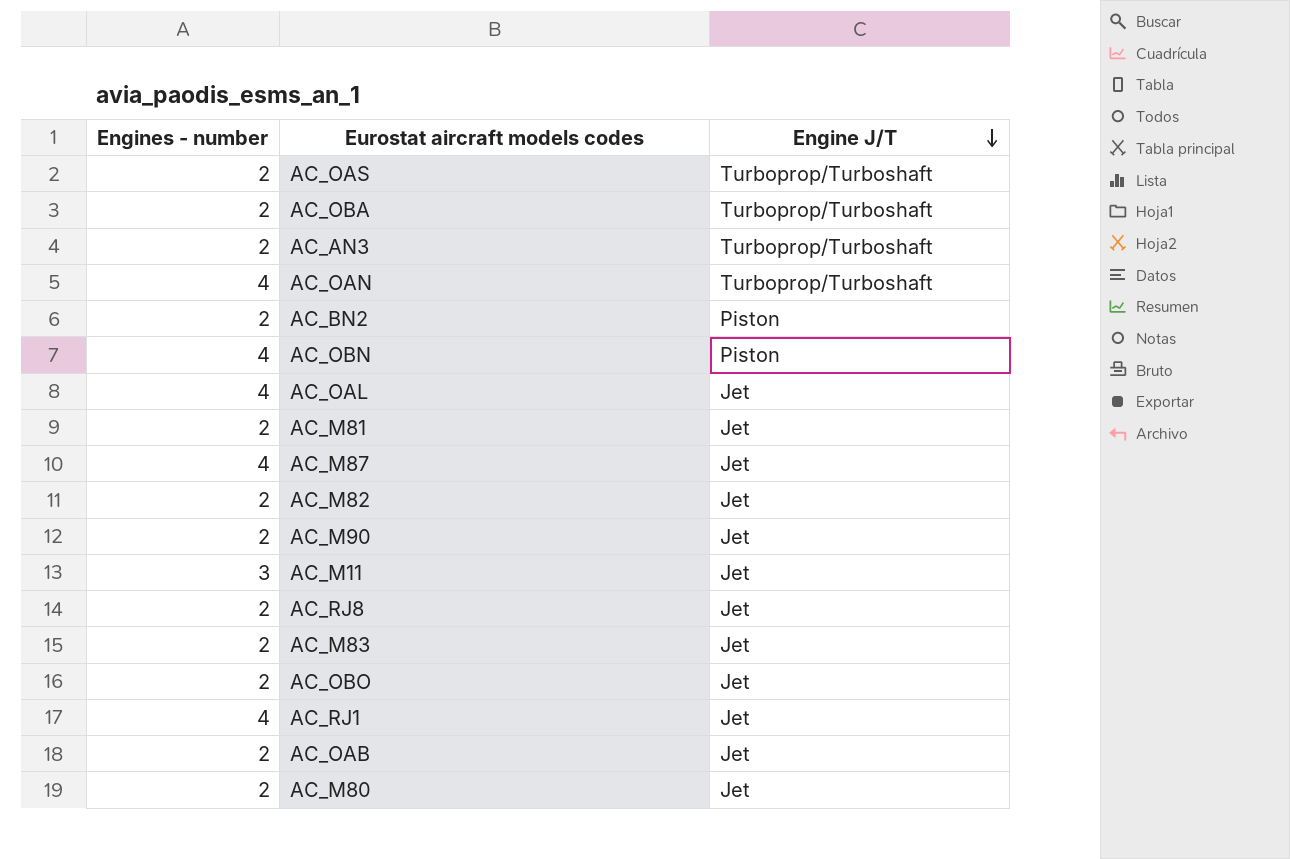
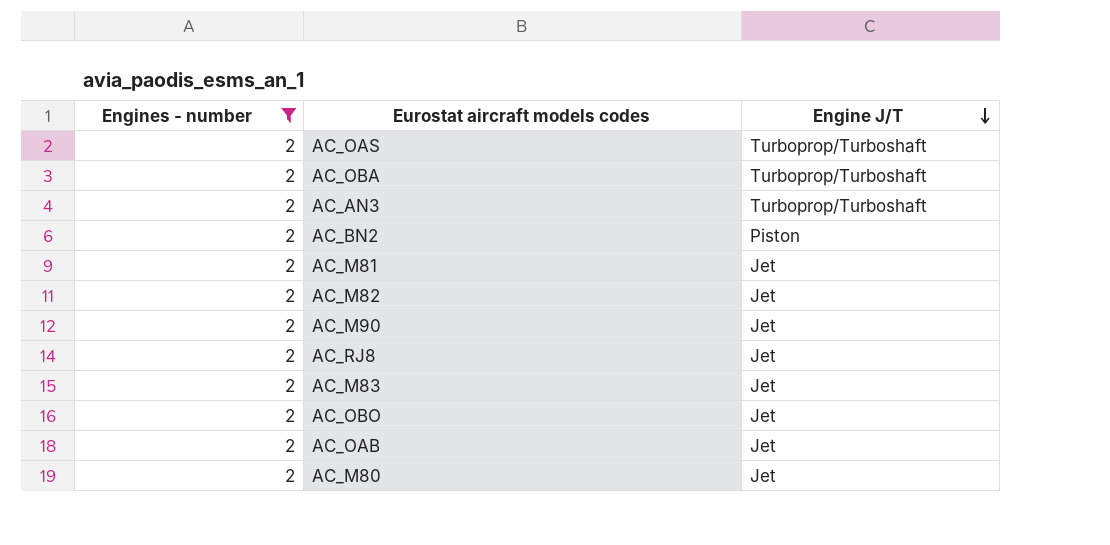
filter: none -> Engines - number = 2

